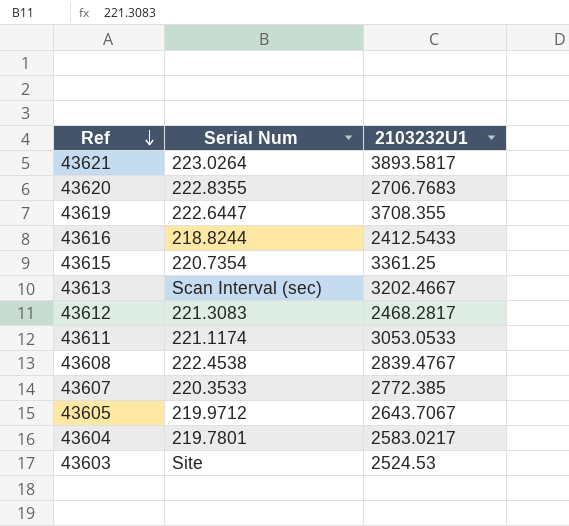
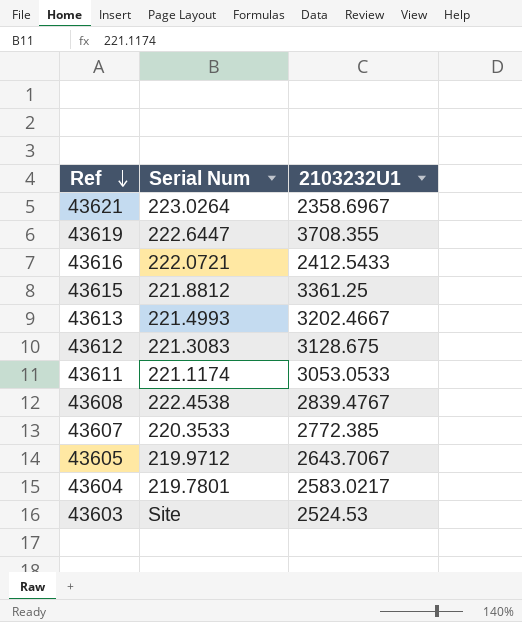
row 43620: 222.8355 | 2706.7683 -> none
43621 | 2103232U1: 3893.5817 -> 2358.6967
43616 | Serial Num: 218.8244 -> 222.0721
43615 | Serial Num: 220.7354 -> 221.8812
43613 | Serial Num: Scan Interval (sec) -> 221.4993
43612 | 2103232U1: 2468.2817 -> 3128.675

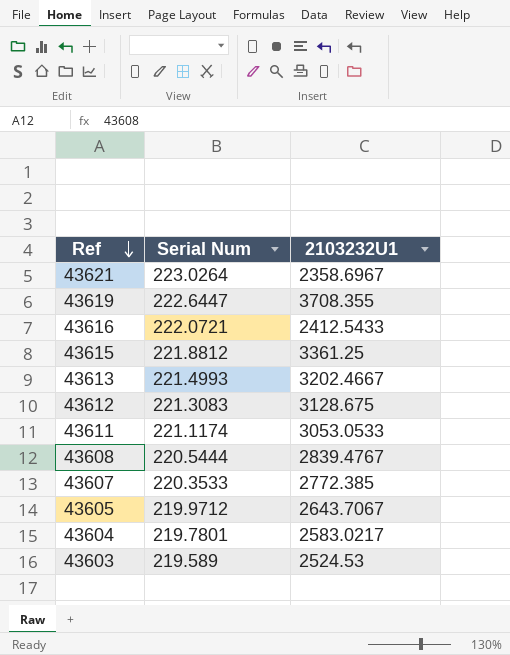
43608 | Serial Num: 222.4538 -> 220.5444
43603 | Serial Num: Site -> 219.589

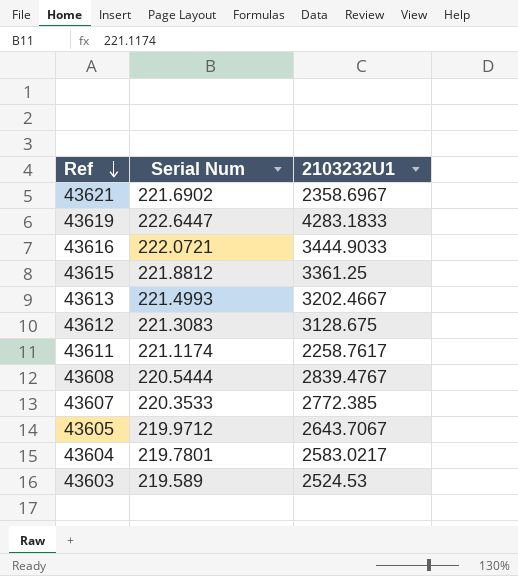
43621 | Serial Num: 223.0264 -> 221.6902
43619 | 2103232U1: 3708.355 -> 4283.1833
43616 | 2103232U1: 2412.5433 -> 3444.9033
43611 | 2103232U1: 3053.0533 -> 2258.7617

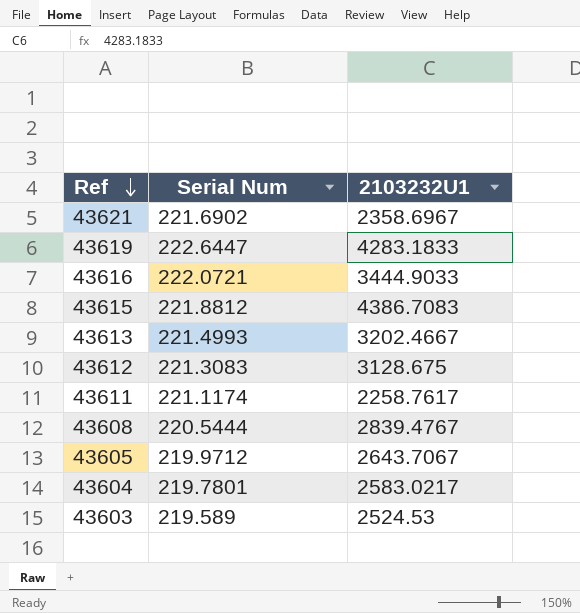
row 43607: 220.3533 | 2772.385 -> none
43615 | 2103232U1: 3361.25 -> 4386.7083

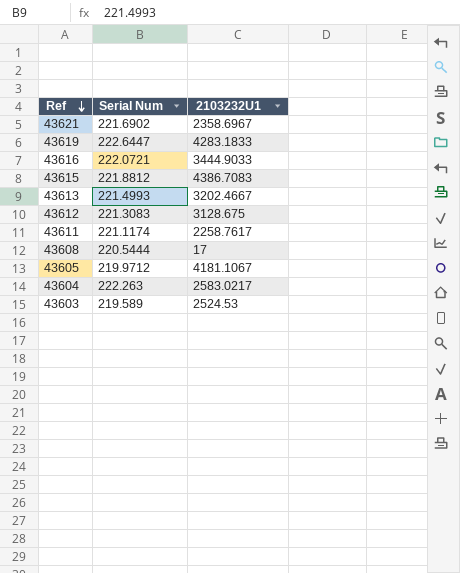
43608 | 2103232U1: 2839.4767 -> 17
43605 | 2103232U1: 2643.7067 -> 4181.1067
43604 | Serial Num: 219.7801 -> 222.263

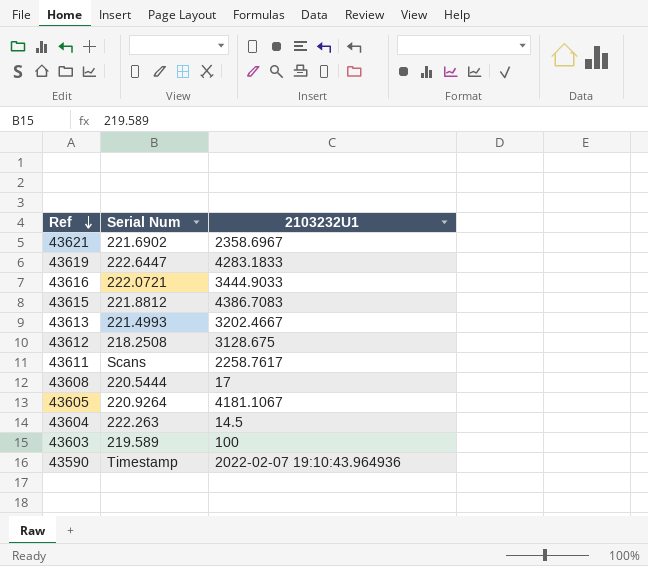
43612 | Serial Num: 221.3083 -> 218.2508
43611 | Serial Num: 221.1174 -> Scans
43605 | Serial Num: 219.9712 -> 220.9264
43604 | 2103232U1: 2583.0217 -> 14.5
43603 | 2103232U1: 2524.53 -> 100
row 43590: none -> Timestamp | 2022-02-07 19:10:43.964936

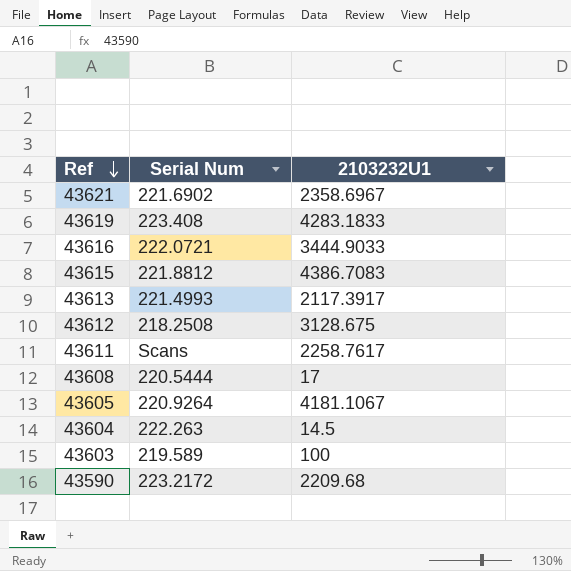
43619 | Serial Num: 222.6447 -> 223.408
43613 | 2103232U1: 3202.4667 -> 2117.3917
43590 | Serial Num: Timestamp -> 223.2172
43590 | 2103232U1: 2022-02-07 19:10:43.964936 -> 2209.68

